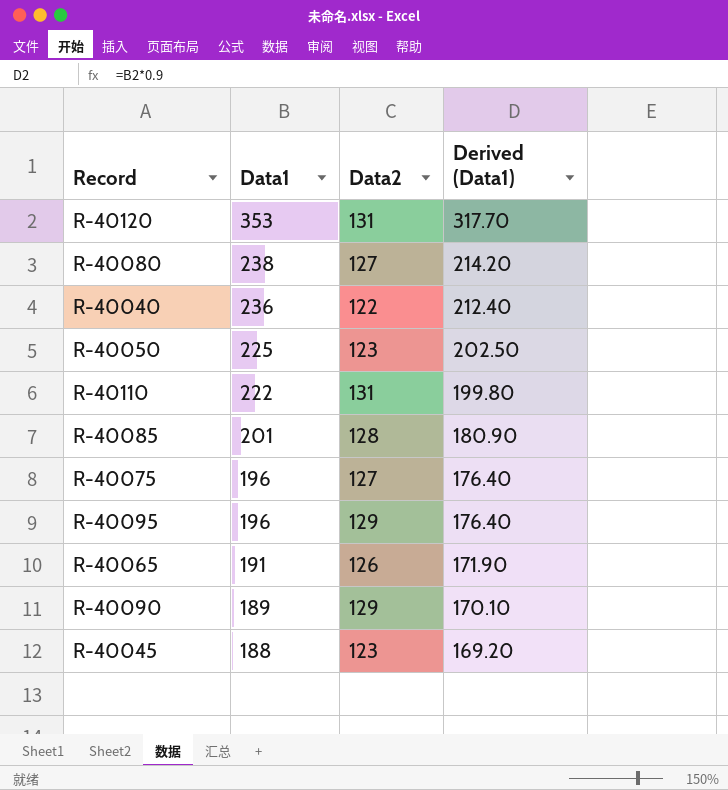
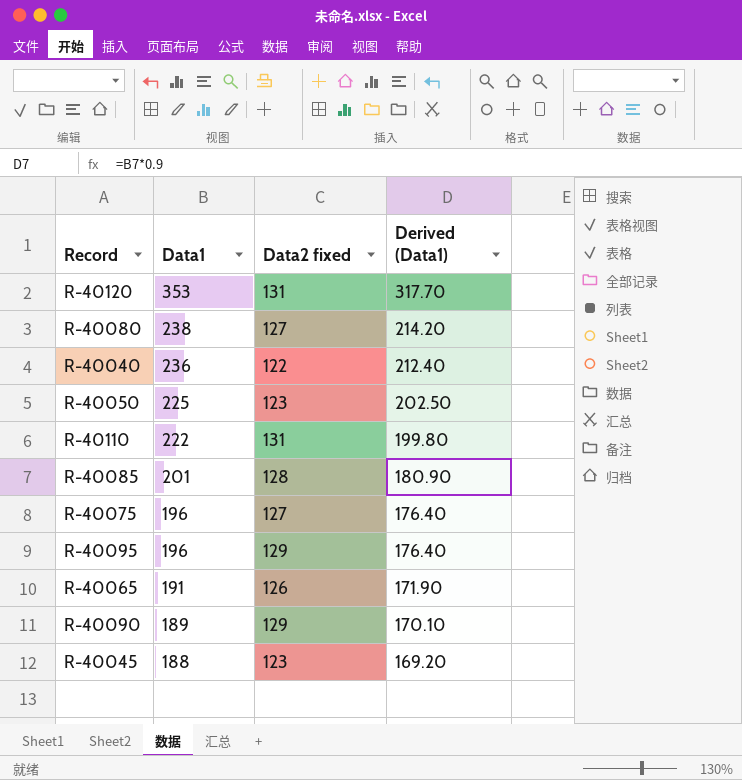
column name: Data2 -> Data2 fixed

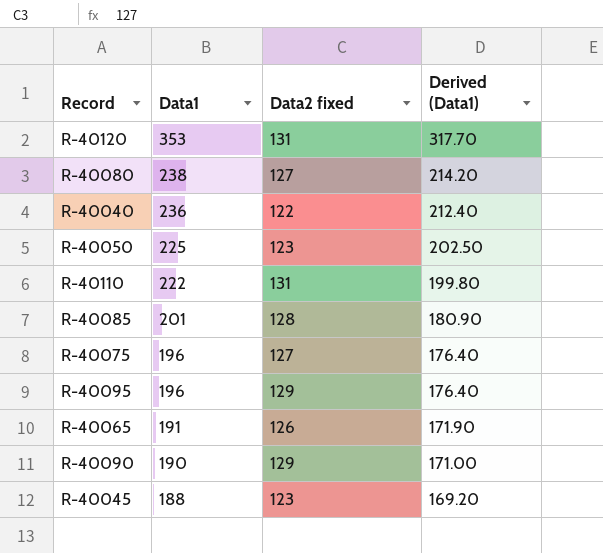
R-40090 | Data1: 189 -> 190
R-40090 | Derived (Data1): 170.10 -> 171.00

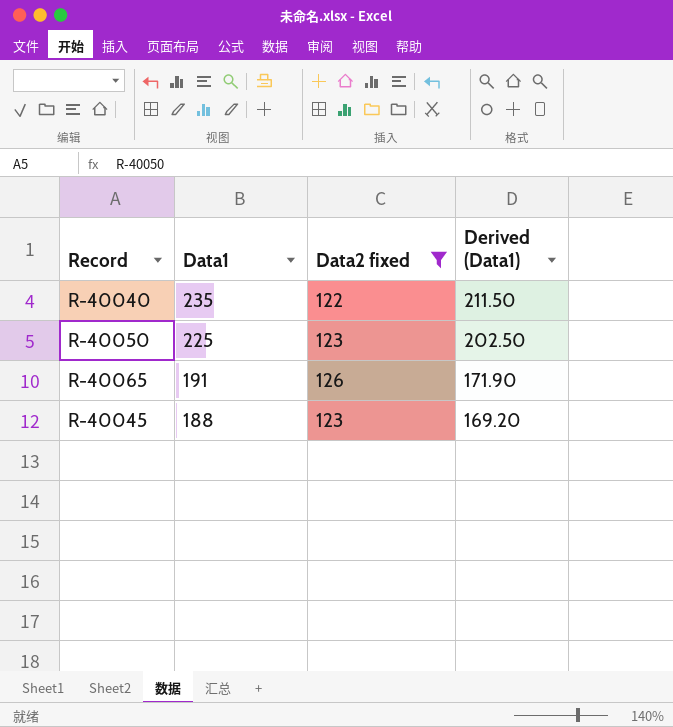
filter: none -> Data2 fixed <= 126
R-40040 | Data1: 236 -> 235
R-40040 | Derived (Data1): 212.40 -> 211.50

